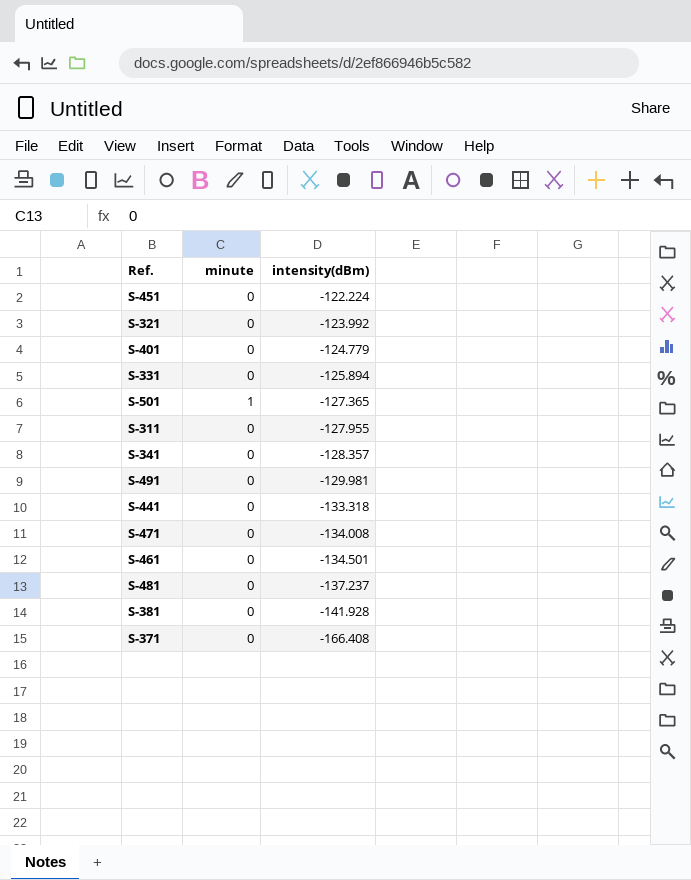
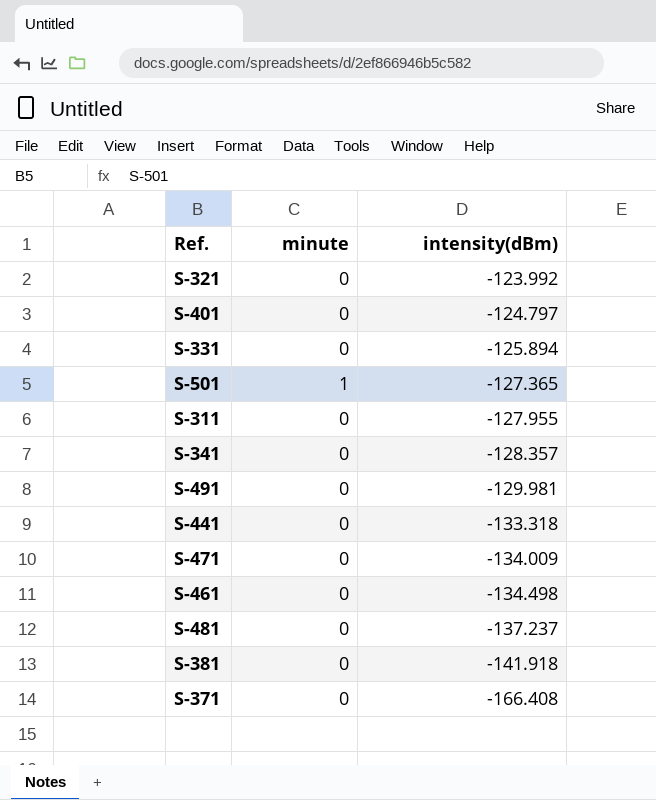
row S-451: 0 | -122.224 -> none
S-401 | intensity(dBm): -124.779 -> -124.797
S-471 | intensity(dBm): -134.008 -> -134.009
S-461 | intensity(dBm): -134.501 -> -134.498
S-381 | intensity(dBm): -141.928 -> -141.918

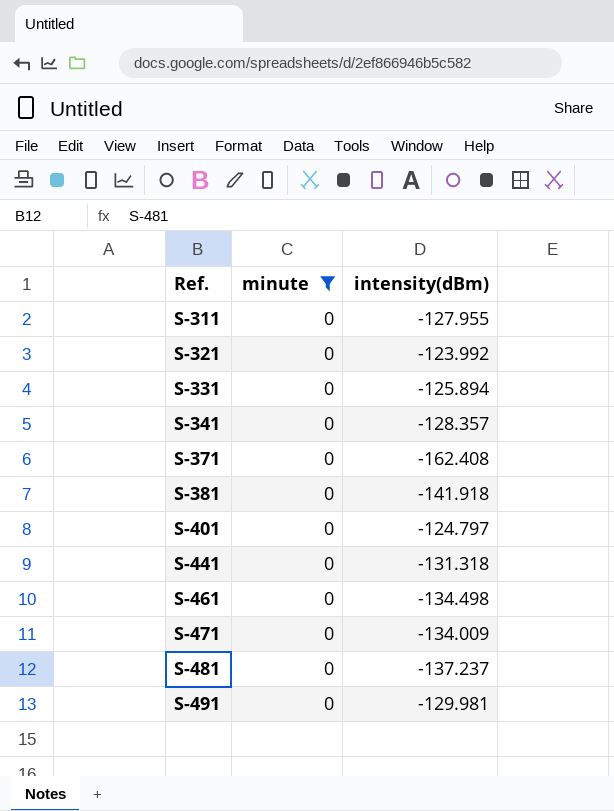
filter: none -> minute = 0
row order: intensity(dBm) descending -> Ref. ascending
S-371 | intensity(dBm): -166.408 -> -162.408
S-441 | intensity(dBm): -133.318 -> -131.318

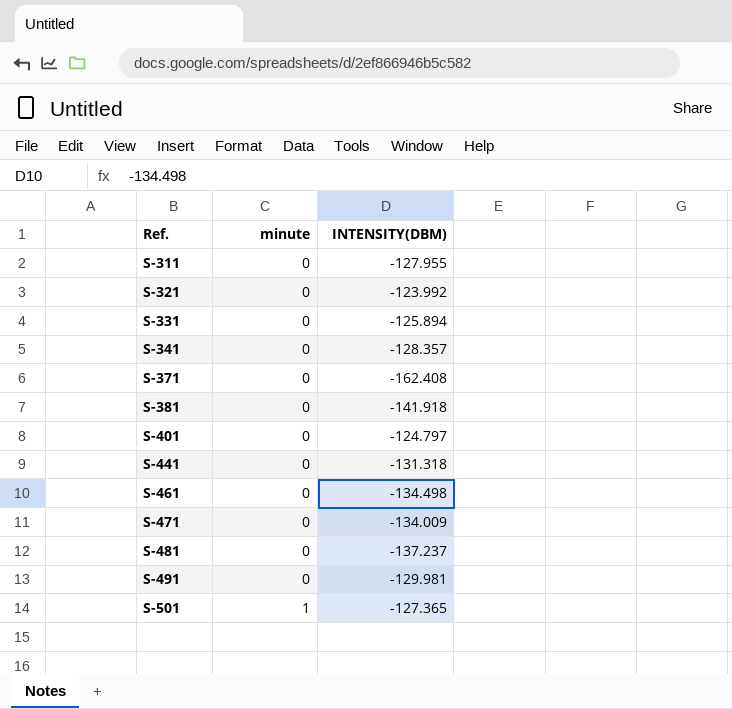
filter: minute = 0 -> none
column name: intensity(dBm) -> INTENSITY(DBM)

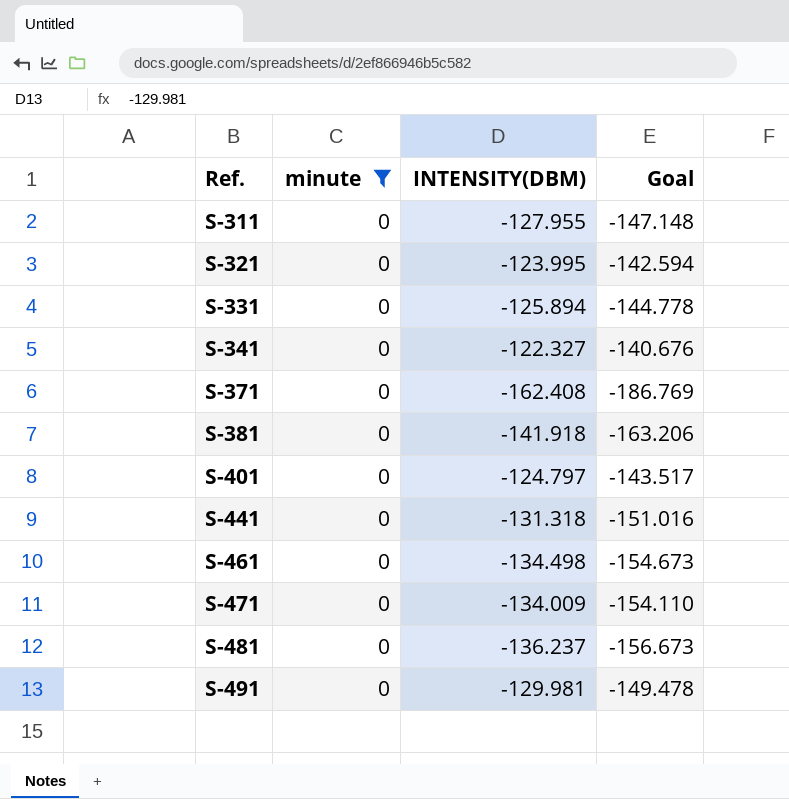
filter: none -> minute = 0
column Goal | formula: none -> [INTENSITY(DBM)] * 1.15
S-321 | INTENSITY(DBM): -123.992 -> -123.995
S-341 | INTENSITY(DBM): -128.357 -> -122.327
S-481 | INTENSITY(DBM): -137.237 -> -136.237

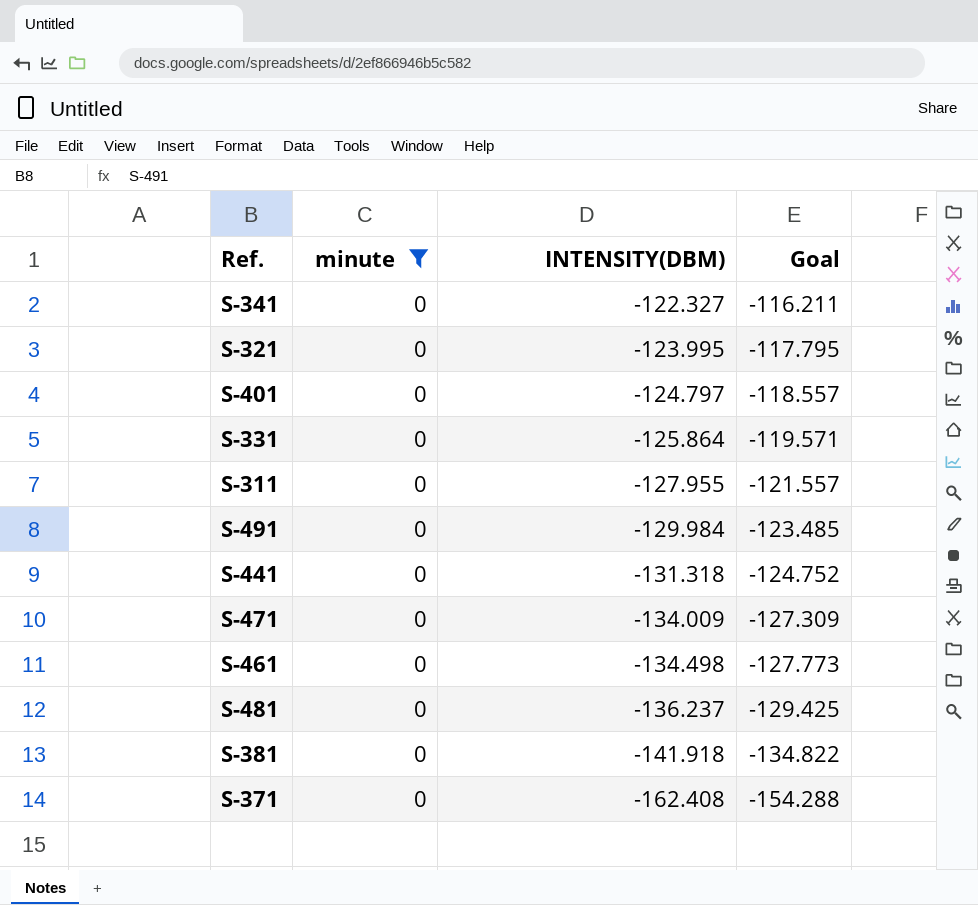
row order: Ref. ascending -> INTENSITY(DBM) descending
column Goal | formula: [INTENSITY(DBM)] * 1.15 -> [INTENSITY(DBM)] * 0.95
S-331 | INTENSITY(DBM): -125.894 -> -125.864
S-491 | INTENSITY(DBM): -129.981 -> -129.984

